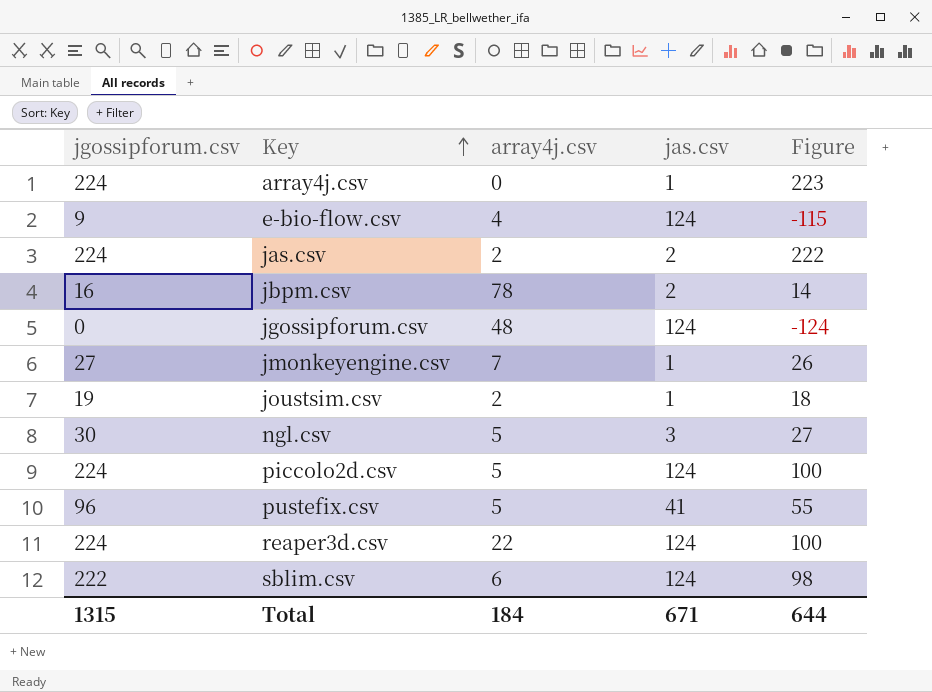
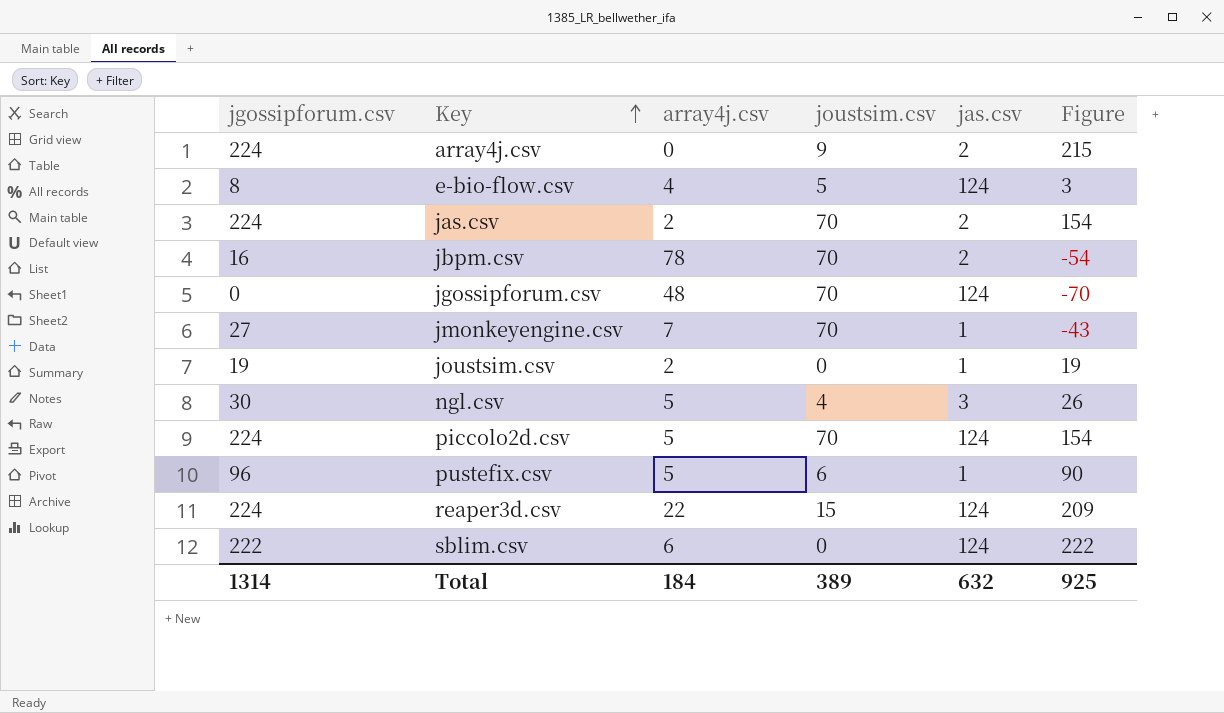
column joustsim.csv | position: none -> 4
column Figure | formula: [jgossipforum.csv] - [jas.csv] -> [jgossipforum.csv] - [joustsim.csv]
array4j.csv | jas.csv: 1 -> 2
e-bio-flow.csv | jgossipforum.csv: 9 -> 8
pustefix.csv | jas.csv: 41 -> 1
Total | jgossipforum.csv: 1315 -> 1314
Total | jas.csv: 671 -> 632
Total | Figure: 644 -> 925

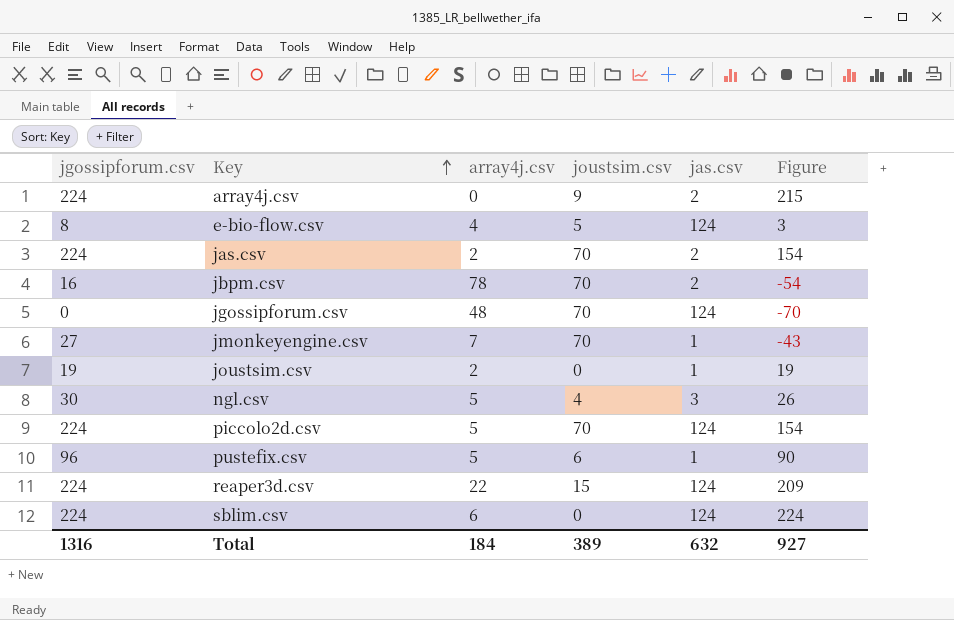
sblim.csv | jgossipforum.csv: 222 -> 224
sblim.csv | Figure: 222 -> 224
Total | jgossipforum.csv: 1314 -> 1316
Total | Figure: 925 -> 927

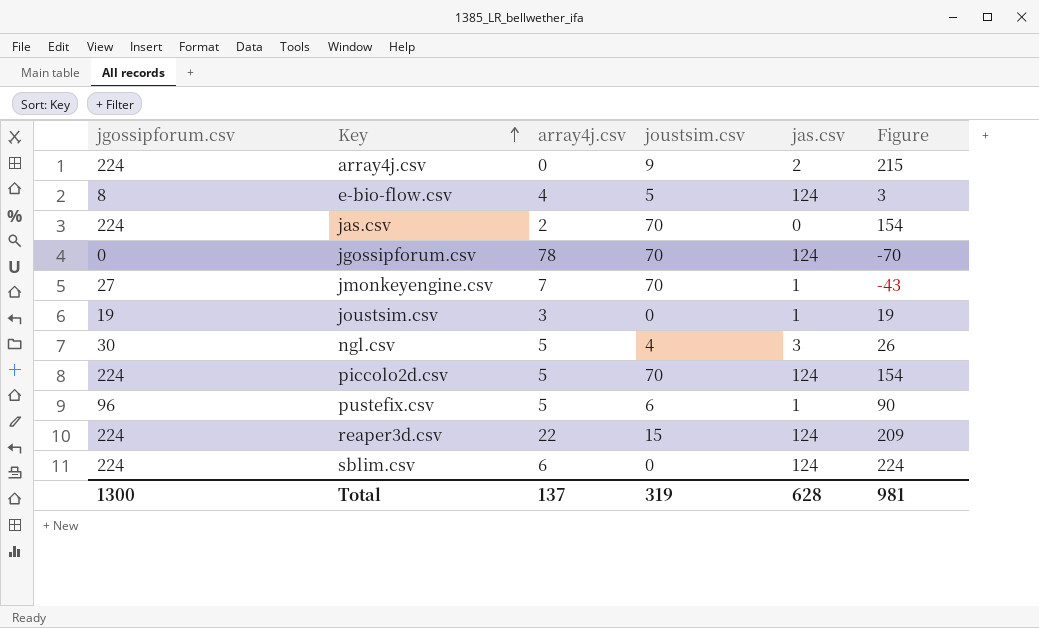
row jbpm.csv: 16 | 78 | 70 | 2 | -54 -> none
jas.csv | jas.csv: 2 -> 0
jgossipforum.csv | array4j.csv: 48 -> 78
joustsim.csv | array4j.csv: 2 -> 3
Total | jgossipforum.csv: 1316 -> 1300
Total | array4j.csv: 184 -> 137
Total | joustsim.csv: 389 -> 319
Total | jas.csv: 632 -> 628
Total | Figure: 927 -> 981

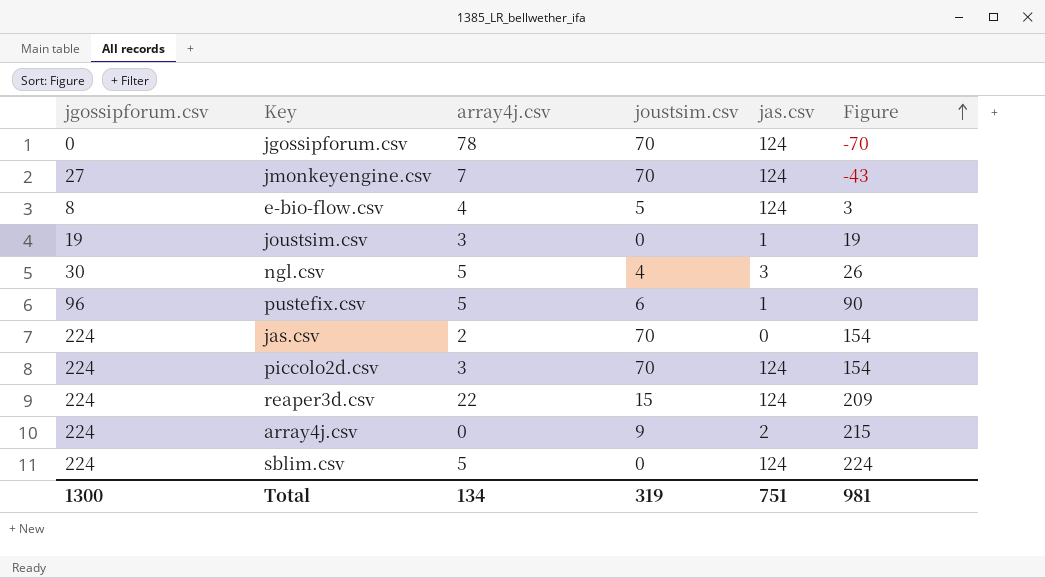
row order: Key ascending -> Figure ascending
jmonkeyengine.csv | jas.csv: 1 -> 124
piccolo2d.csv | array4j.csv: 5 -> 3
sblim.csv | array4j.csv: 6 -> 5
Total | array4j.csv: 137 -> 134
Total | jas.csv: 628 -> 751

